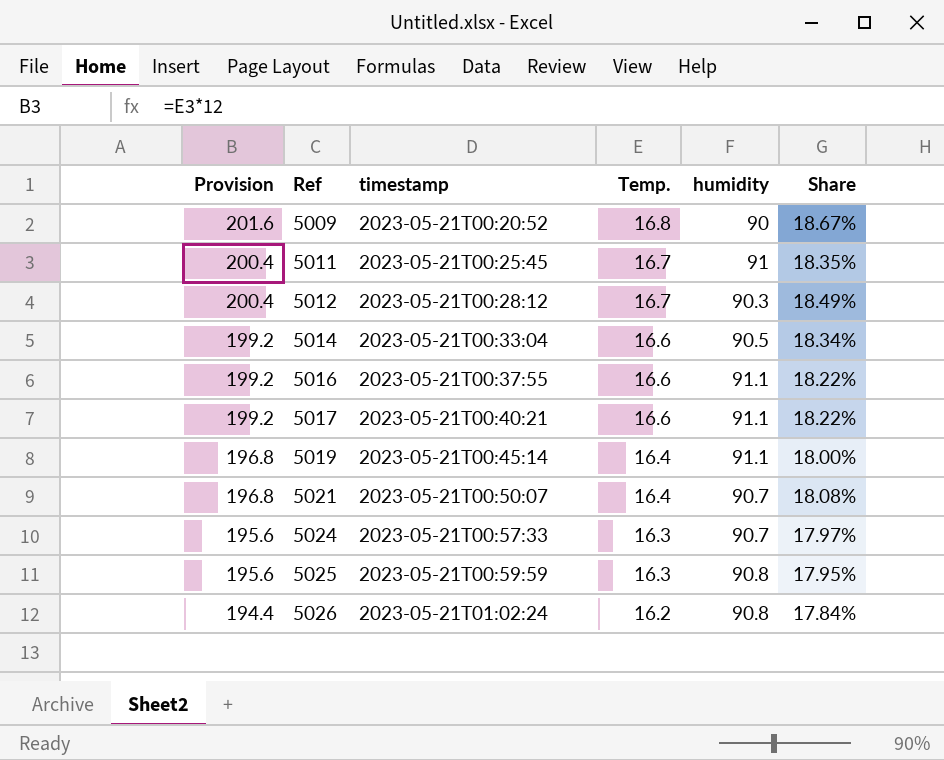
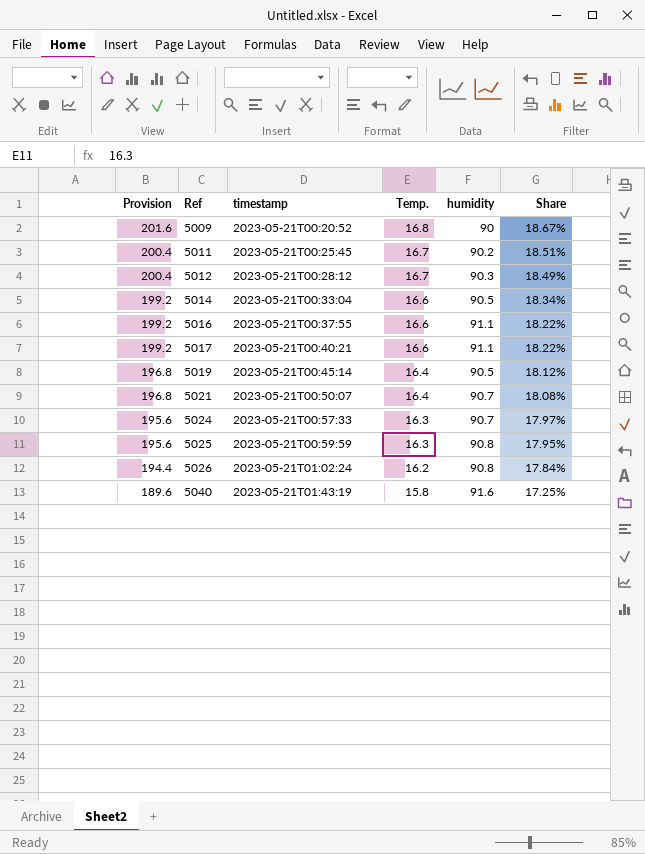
5011 | humidity: 91 -> 90.2
5011 | Share: 18.35% -> 18.51%
5019 | humidity: 91.1 -> 90.5
5019 | Share: 18.00% -> 18.12%
row 5040: none -> 189.6 | 2023-05-21T01:43:19 | 15.8 | 91.6 | 17.25%

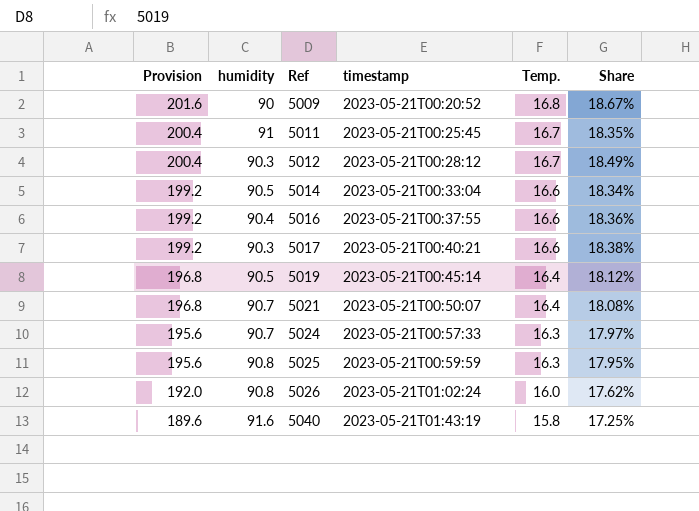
column humidity | position: 5 -> 2
5011 | humidity: 90.2 -> 91
5011 | Share: 18.51% -> 18.35%
5016 | humidity: 91.1 -> 90.4
5016 | Share: 18.22% -> 18.36%
5017 | humidity: 91.1 -> 90.3
5017 | Share: 18.22% -> 18.38%
5026 | Provision: 194.4 -> 192.0
5026 | Temp.: 16.2 -> 16.0
5026 | Share: 17.84% -> 17.62%

